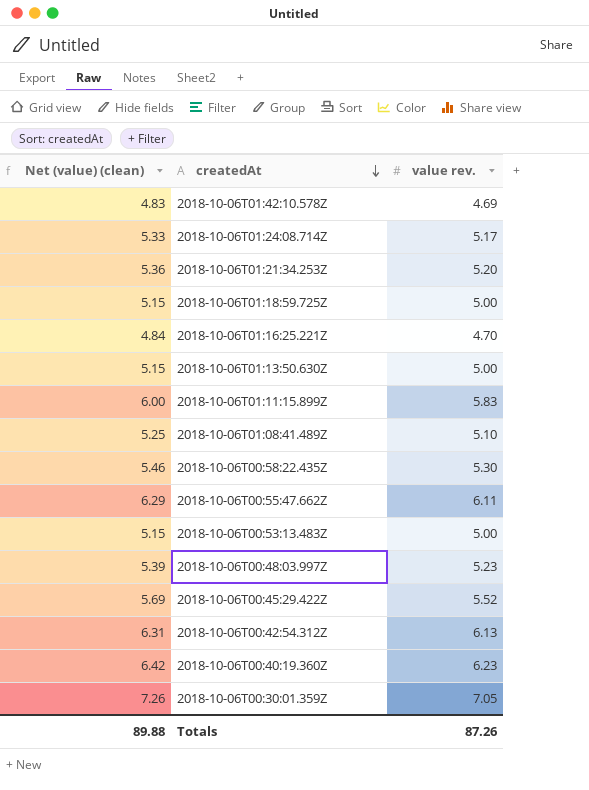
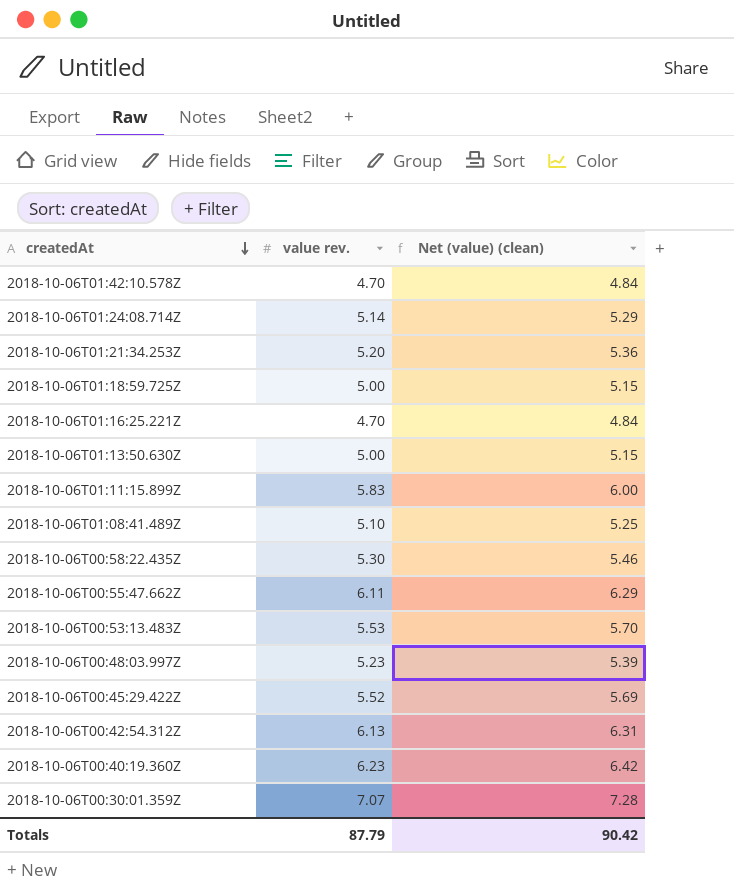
column Net (value) (clean) | position: 1 -> 3
2018-10-06T01:42:10.578Z | value rev.: 4.69 -> 4.70
2018-10-06T01:42:10.578Z | Net (value) (clean): 4.83 -> 4.84
2018-10-06T01:24:08.714Z | value rev.: 5.17 -> 5.14
2018-10-06T01:24:08.714Z | Net (value) (clean): 5.33 -> 5.29
2018-10-06T00:53:13.483Z | value rev.: 5.00 -> 5.53
2018-10-06T00:53:13.483Z | Net (value) (clean): 5.15 -> 5.70
2018-10-06T00:30:01.359Z | value rev.: 7.05 -> 7.07
2018-10-06T00:30:01.359Z | Net (value) (clean): 7.26 -> 7.28
Totals | value rev.: 87.26 -> 87.79
Totals | Net (value) (clean): 89.88 -> 90.42

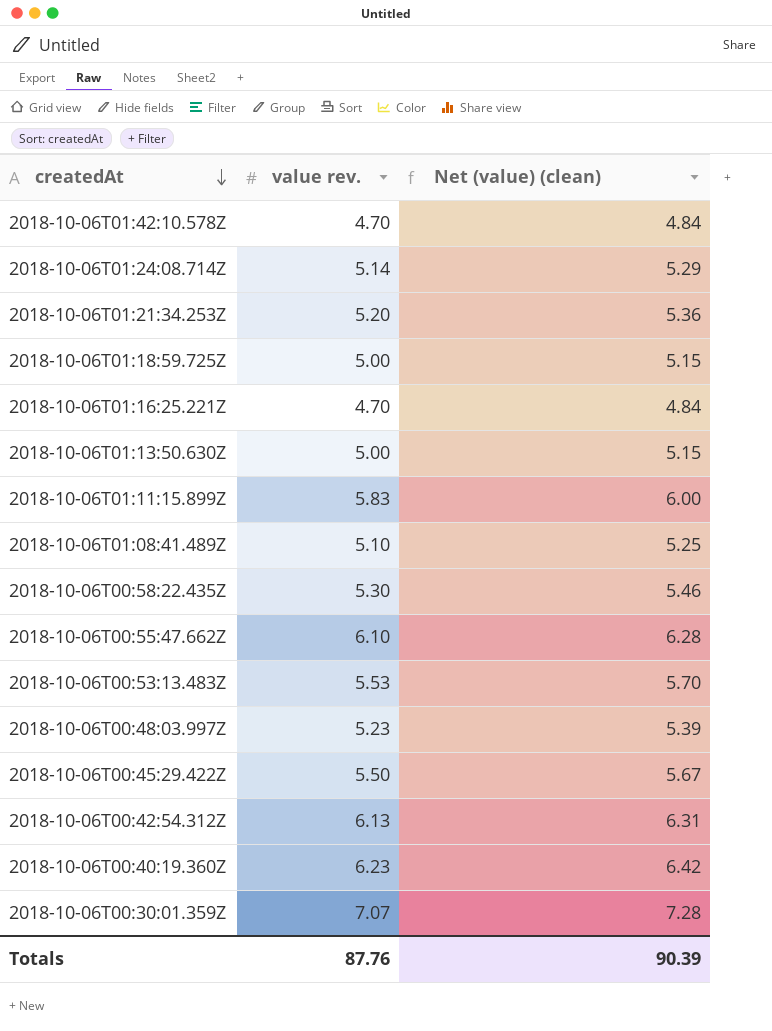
2018-10-06T00:55:47.662Z | value rev.: 6.11 -> 6.10
2018-10-06T00:55:47.662Z | Net (value) (clean): 6.29 -> 6.28
2018-10-06T00:45:29.422Z | value rev.: 5.52 -> 5.50
2018-10-06T00:45:29.422Z | Net (value) (clean): 5.69 -> 5.67
Totals | value rev.: 87.79 -> 87.76
Totals | Net (value) (clean): 90.42 -> 90.39

